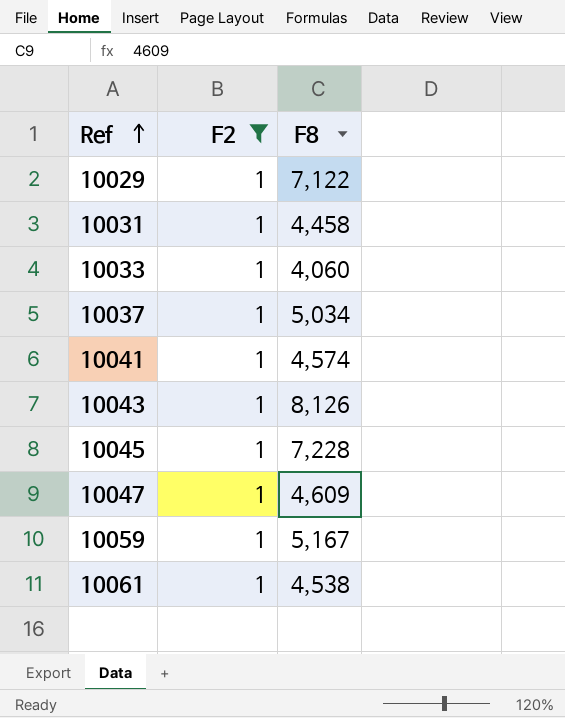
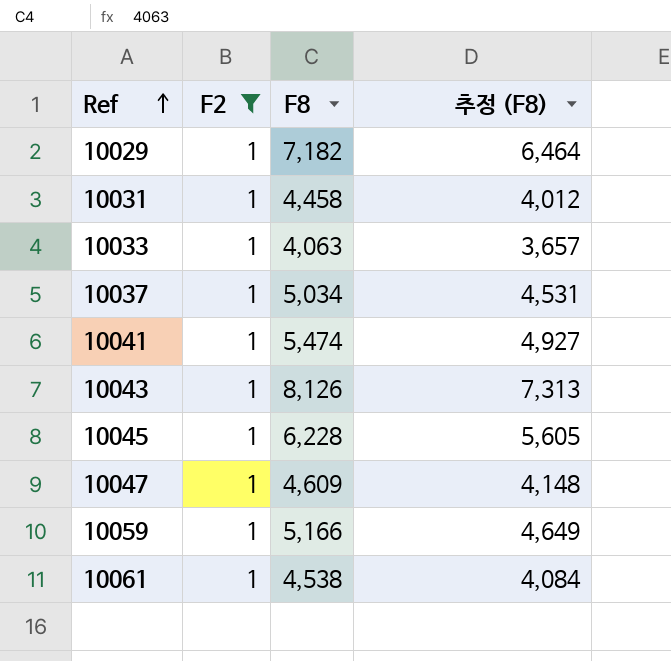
column 추정 (F8) | formula: none -> [F8] * 0.9
10029 | F8: 7,122 -> 7,182
10033 | F8: 4,060 -> 4,063
10041 | F8: 4,574 -> 5,474
10045 | F8: 7,228 -> 6,228
10059 | F8: 5,167 -> 5,166

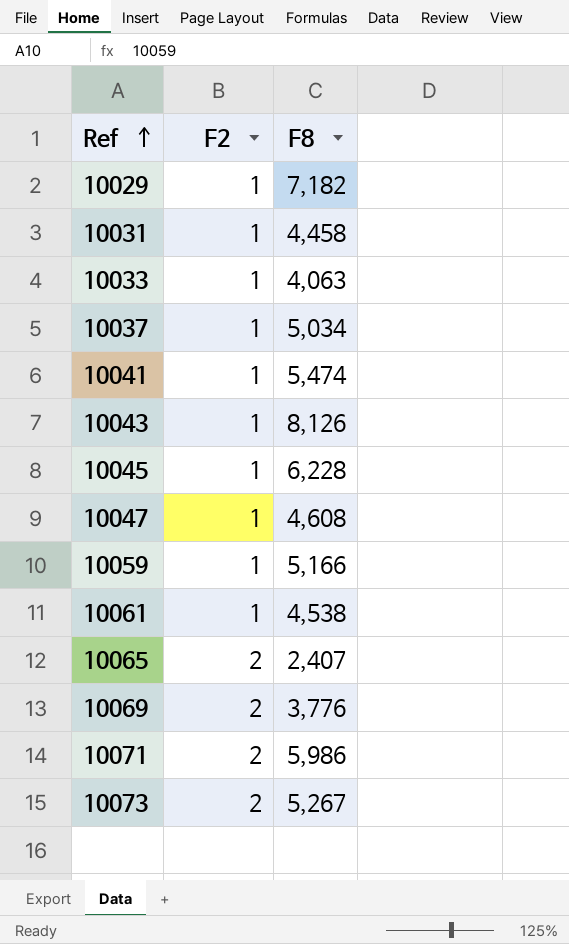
filter: F2 = 1 -> none
column 추정 (F8) | formula: [F8] * 0.9 -> none
10047 | F8: 4,609 -> 4,608

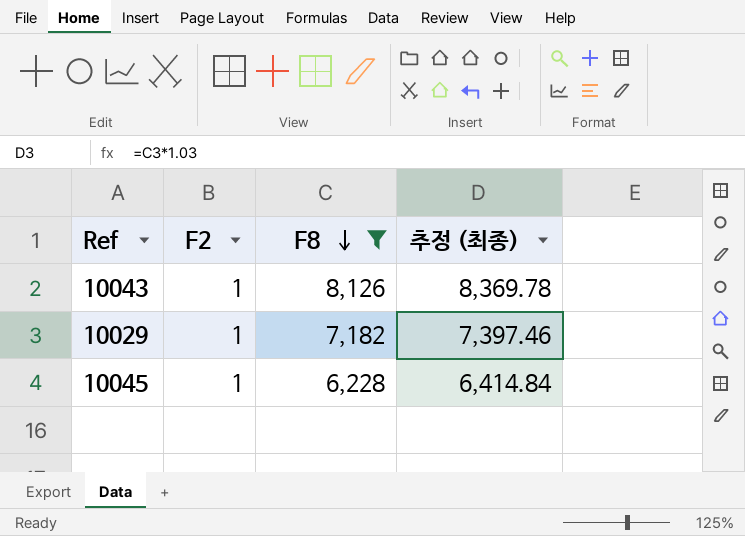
filter: none -> F8 >= 6,228
row order: Ref ascending -> F8 descending
column 추정 (최종) | formula: none -> [F8] * 1.03

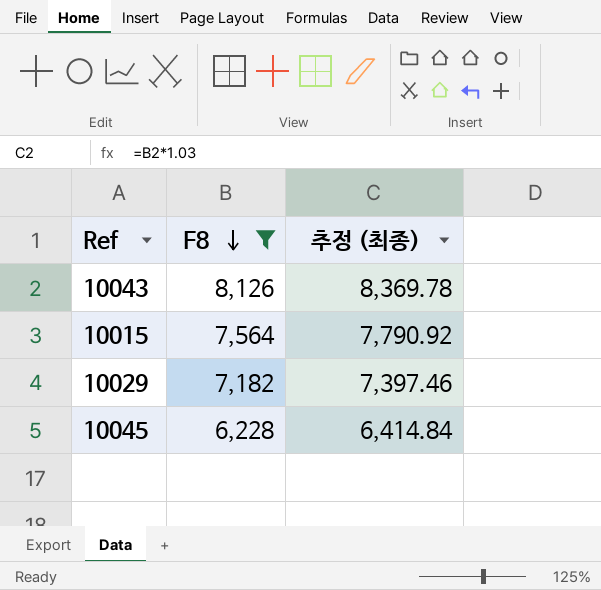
column F2 | position: 2 -> none
row 10015: none -> 7,564 | 7,790.92

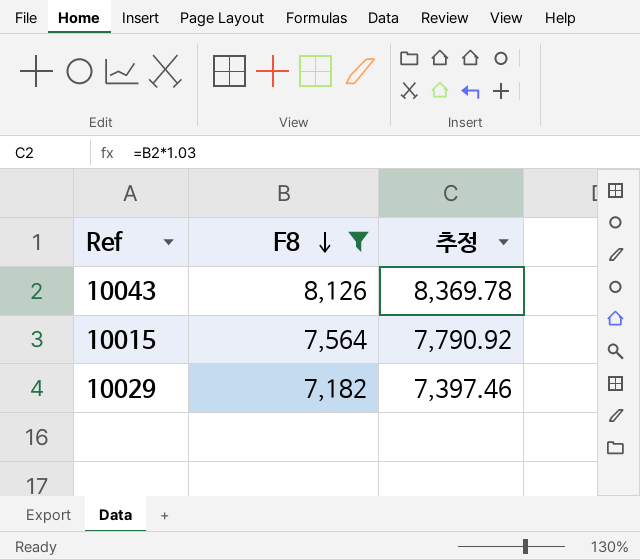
column name: 추정 (최종) -> 추정
row 10045: 6,228 | 6,414.84 -> none

